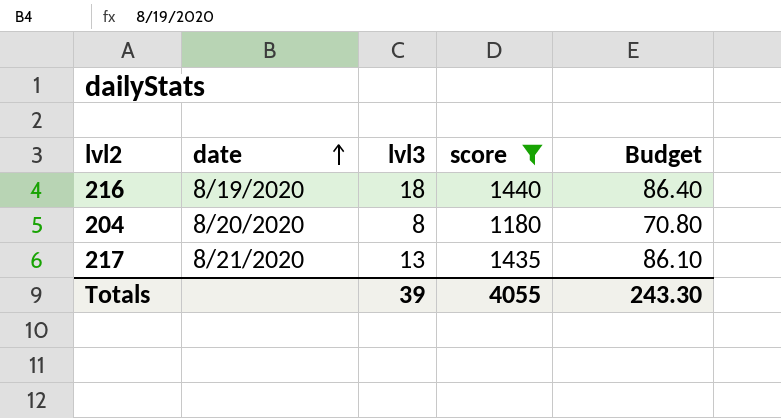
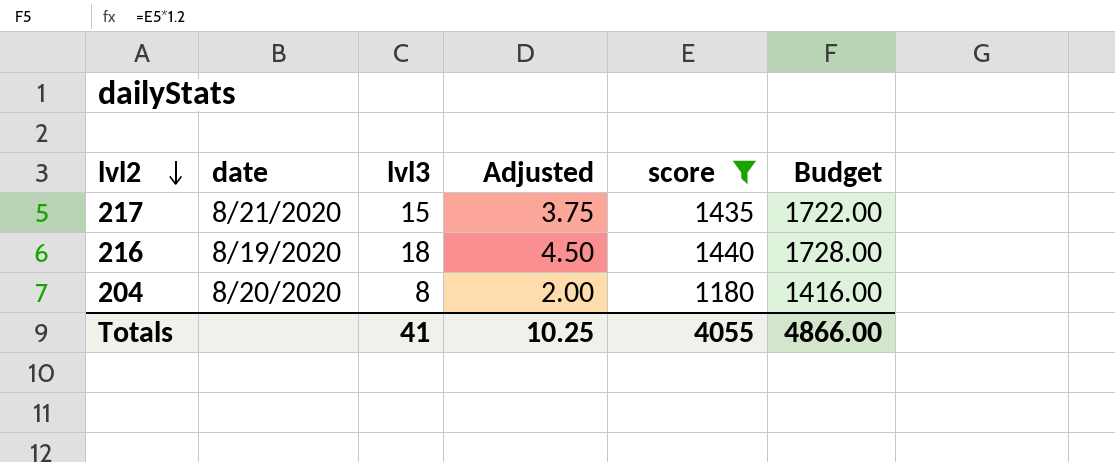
row order: date ascending -> lvl2 descending
column Adjusted | formula: none -> [lvl3] * 0.25
column Budget | formula: [score] * 0.06 -> [score] * 1.2
217 | lvl3: 13 -> 15
Totals | lvl3: 39 -> 41
Totals | Budget: 243.30 -> 4866.00

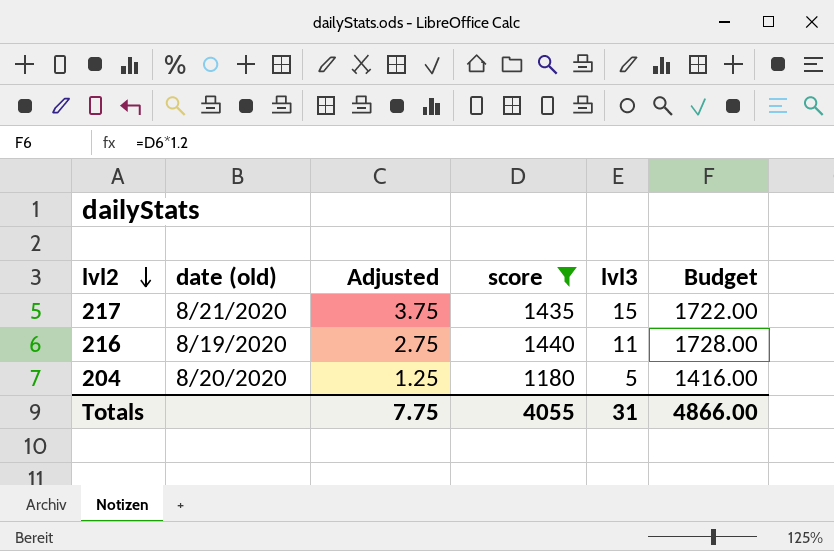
column name: date -> date (old)
column lvl3 | position: 3 -> 5
216 | Adjusted: 4.50 -> 2.75
216 | lvl3: 18 -> 11
204 | Adjusted: 2.00 -> 1.25
204 | lvl3: 8 -> 5
Totals | Adjusted: 10.25 -> 7.75
Totals | lvl3: 41 -> 31

